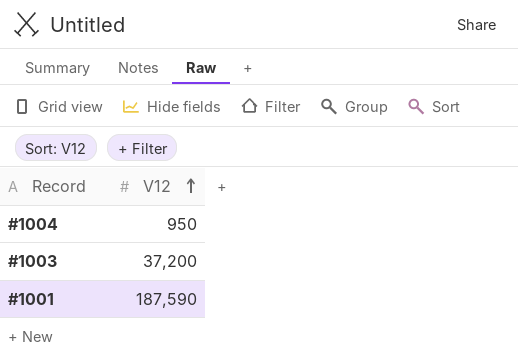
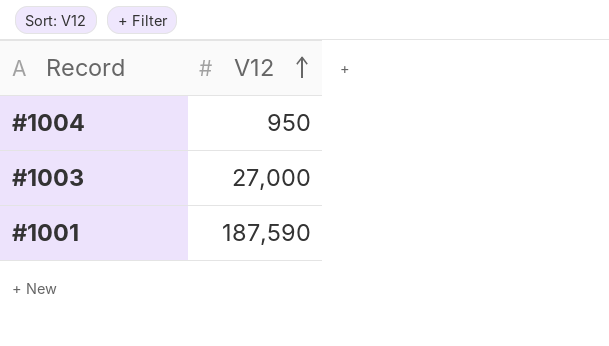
#1003 | V12: 37,200 -> 27,000

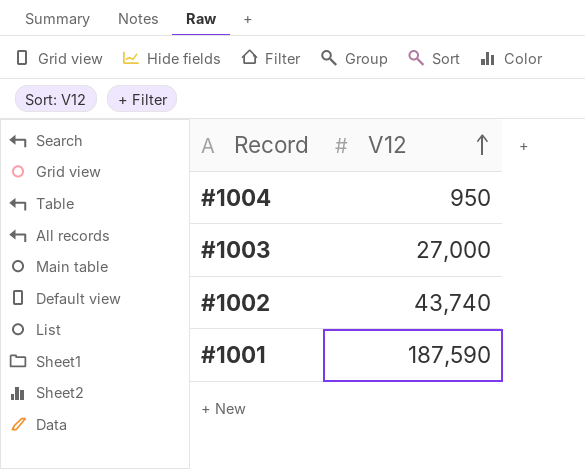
row #1002: none -> 43,740

